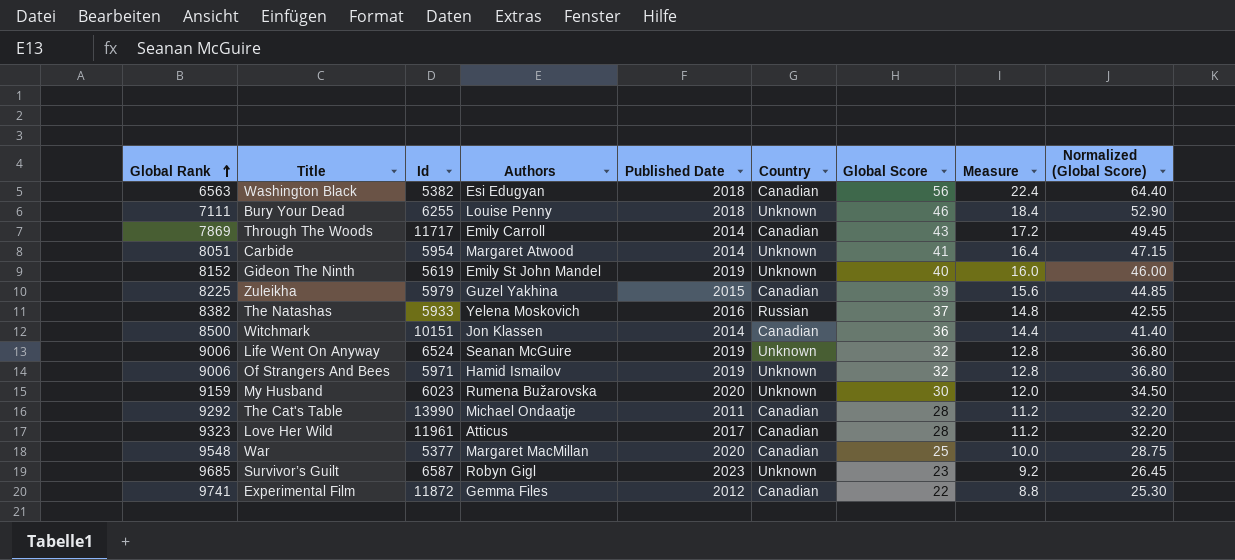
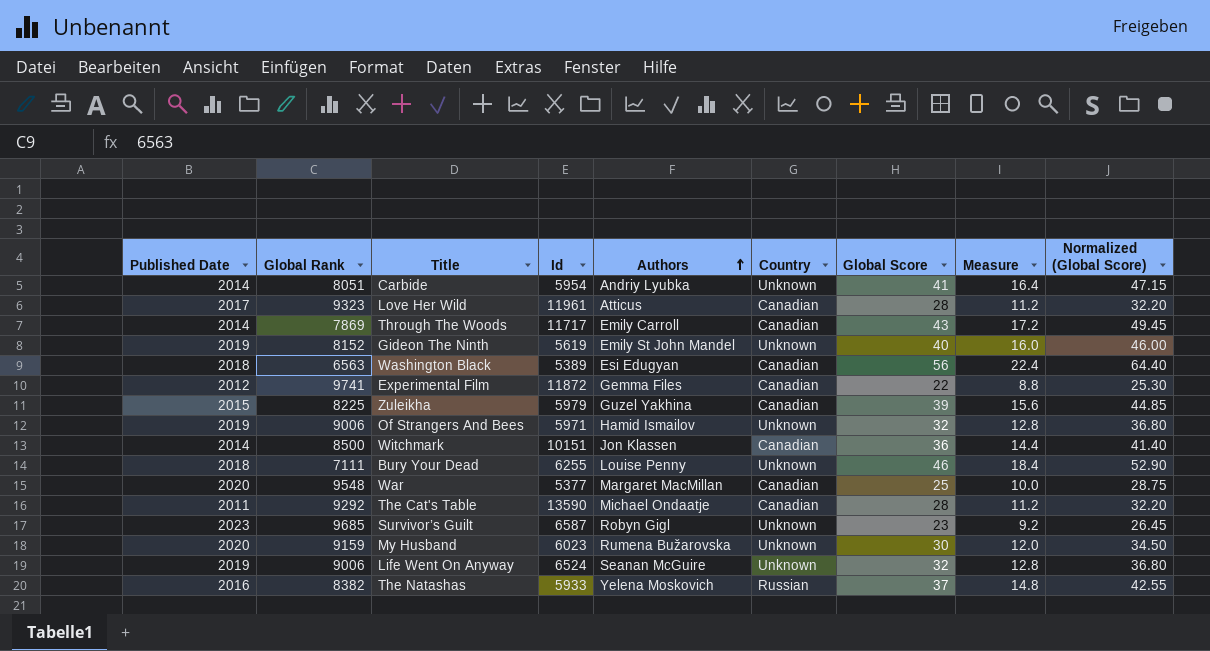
row order: Global Rank ascending -> Authors ascending
column Published Date | position: 5 -> 1
Carbide | Authors: Margaret Atwood -> Andriy Lyubka
Washington Black | Id: 5382 -> 5389
The Cat's Table | Id: 13990 -> 13590

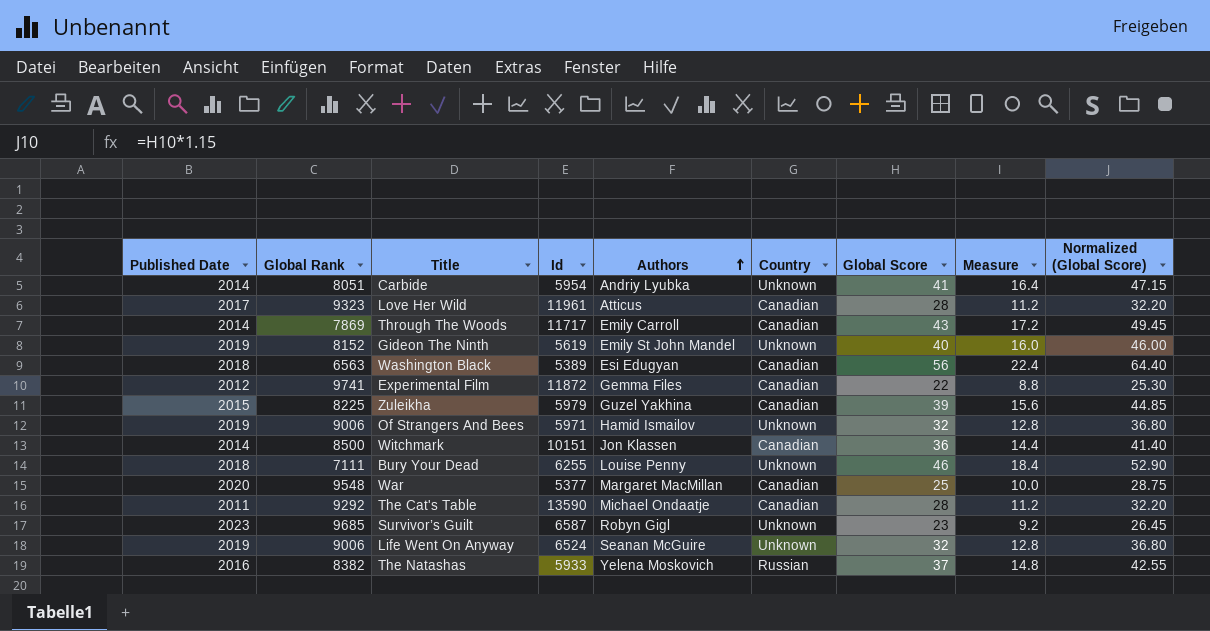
row My Husband: 2020 | 9159 | 6023 | Rumena Bužarovska | Unknown | 30 | 12.0 | 34.50 -> none

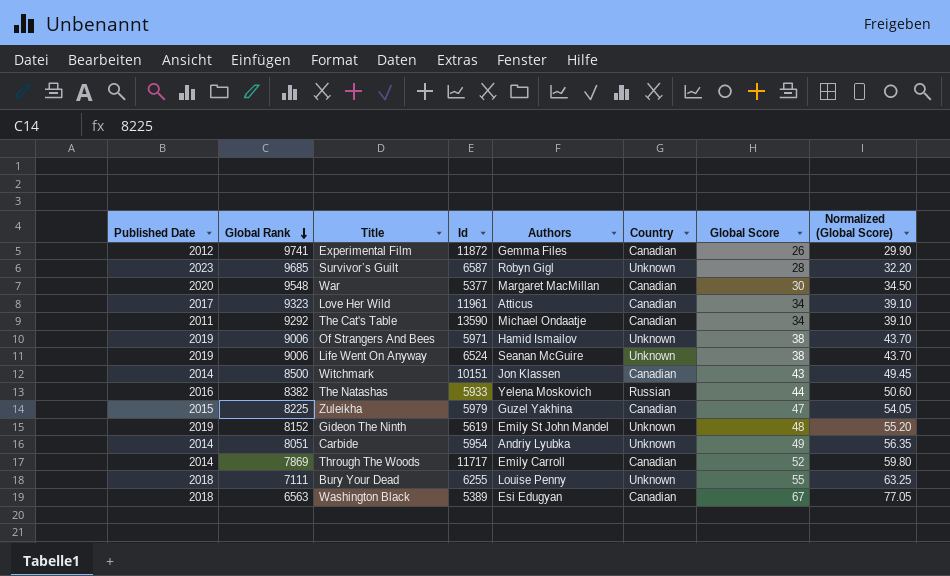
row order: Authors ascending -> Global Rank descending
column Measure | formula: [Global Score] * 0.4 -> none
Experimental Film | Global Score: 22 -> 26
Experimental Film | Normalized (Global Score): 25.30 -> 29.90
Survivor’s Guilt | Global Score: 23 -> 28
Survivor’s Guilt | Normalized (Global Score): 26.45 -> 32.20
War | Global Score: 25 -> 30
War | Normalized (Global Score): 28.75 -> 34.50
Love Her Wild | Global Score: 28 -> 34
Love Her Wild | Normalized (Global Score): 32.20 -> 39.10
The Cat's Table | Global Score: 28 -> 34
The Cat's Table | Normalized (Global Score): 32.20 -> 39.10
Of Strangers And Bees | Global Score: 32 -> 38
Of Strangers And Bees | Normalized (Global Score): 36.80 -> 43.70
Life Went On Anyway | Global Score: 32 -> 38
Life Went On Anyway | Normalized (Global Score): 36.80 -> 43.70
Witchmark | Global Score: 36 -> 43
Witchmark | Normalized (Global Score): 41.40 -> 49.45
The Natashas | Global Score: 37 -> 44
The Natashas | Normalized (Global Score): 42.55 -> 50.60
Zuleikha | Global Score: 39 -> 47
Zuleikha | Normalized (Global Score): 44.85 -> 54.05
Gideon The Ninth | Global Score: 40 -> 48
Gideon The Ninth | Normalized (Global Score): 46.00 -> 55.20
Carbide | Global Score: 41 -> 49
Carbide | Normalized (Global Score): 47.15 -> 56.35
Through The Woods | Global Score: 43 -> 52
Through The Woods | Normalized (Global Score): 49.45 -> 59.80
Bury Your Dead | Global Score: 46 -> 55
Bury Your Dead | Normalized (Global Score): 52.90 -> 63.25
Washington Black | Global Score: 56 -> 67
Washington Black | Normalized (Global Score): 64.40 -> 77.05

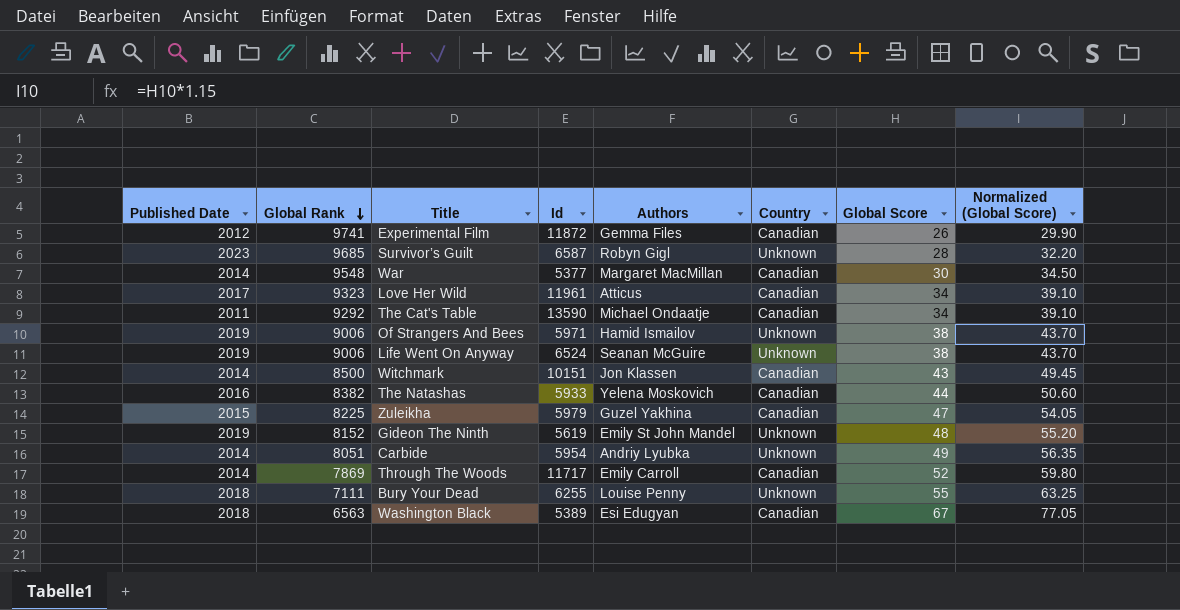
War | Published Date: 2020 -> 2014
The Natashas | Country: Russian -> Canadian

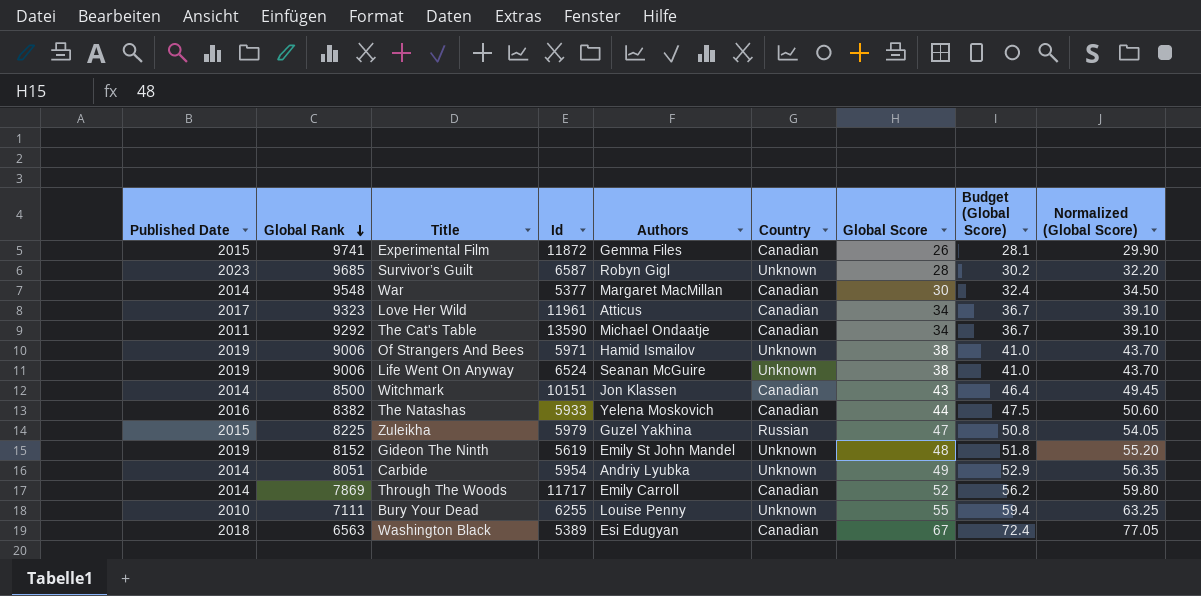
column Budget (Global Score) | formula: none -> [Global Score] * 1.08
Experimental Film | Published Date: 2012 -> 2015
Zuleikha | Country: Canadian -> Russian
Bury Your Dead | Published Date: 2018 -> 2010

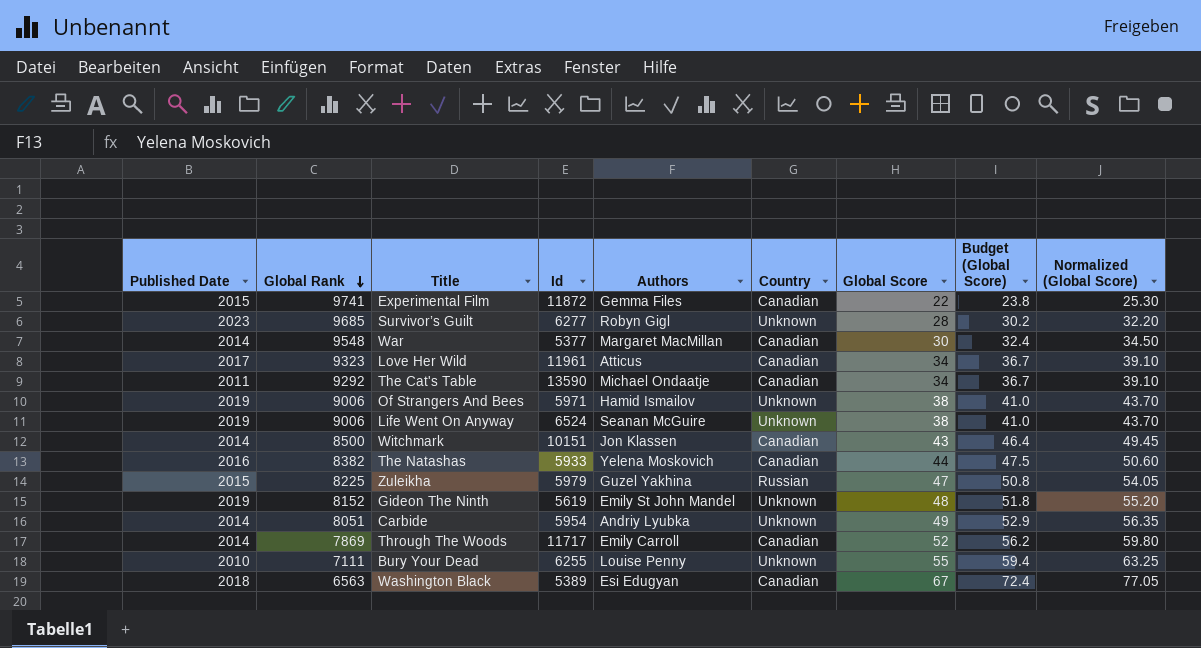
Experimental Film | Global Score: 26 -> 22
Experimental Film | Budget (Global Score): 28.1 -> 23.8
Experimental Film | Normalized (Global Score): 29.90 -> 25.30
Survivor’s Guilt | Id: 6587 -> 6277

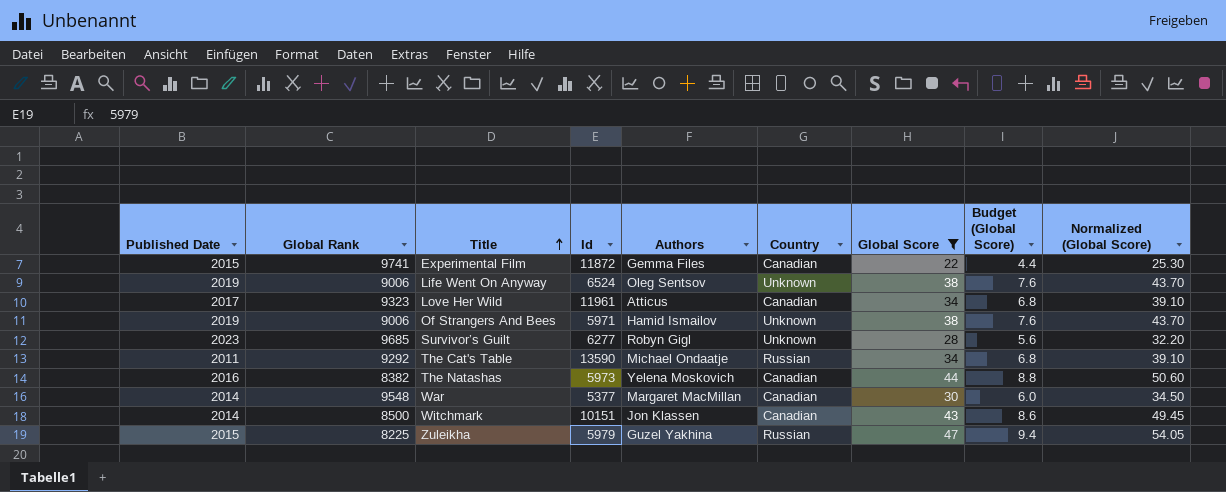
filter: none -> Global Score <= 47
row order: Global Rank descending -> Title ascending
column Budget (Global Score) | formula: [Global Score] * 1.08 -> [Global Score] * 0.2
Life Went On Anyway | Authors: Seanan McGuire -> Oleg Sentsov
The Cat's Table | Country: Canadian -> Russian
The Natashas | Id: 5933 -> 5973

